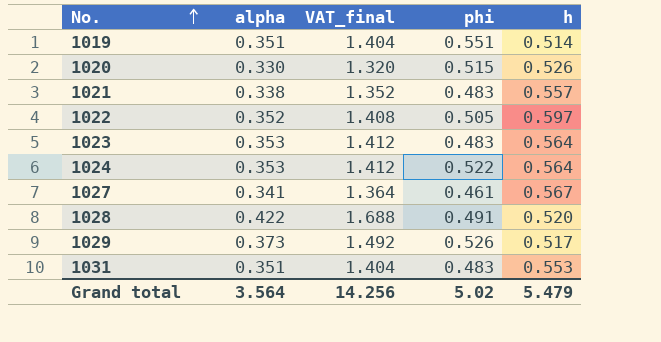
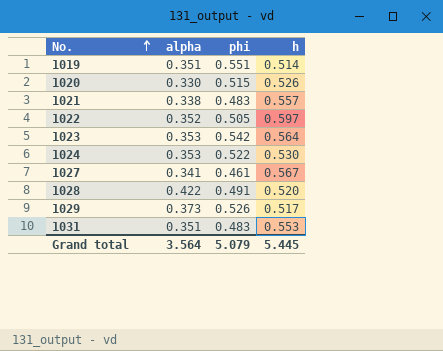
column VAT_final | formula: [alpha] * 4 -> none
1023 | phi: 0.483 -> 0.542
1024 | h: 0.564 -> 0.530
Grand total | phi: 5.02 -> 5.079
Grand total | h: 5.479 -> 5.445

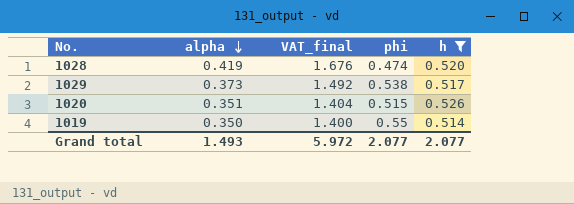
filter: none -> h <= 0.526
row order: No. ascending -> alpha descending
column VAT_final | formula: none -> [alpha] * 4
1028 | alpha: 0.422 -> 0.419
1028 | phi: 0.491 -> 0.474
1029 | phi: 0.526 -> 0.538
1020 | alpha: 0.330 -> 0.351
1019 | alpha: 0.351 -> 0.350
1019 | phi: 0.551 -> 0.55
Grand total | alpha: 3.564 -> 1.493
Grand total | phi: 5.079 -> 2.077
Grand total | h: 5.445 -> 2.077

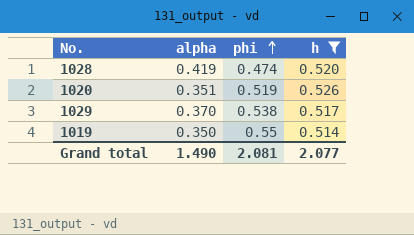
row order: alpha descending -> phi ascending
column VAT_final | formula: [alpha] * 4 -> none
1020 | phi: 0.515 -> 0.519
1029 | alpha: 0.373 -> 0.370
Grand total | alpha: 1.493 -> 1.490
Grand total | phi: 2.077 -> 2.081

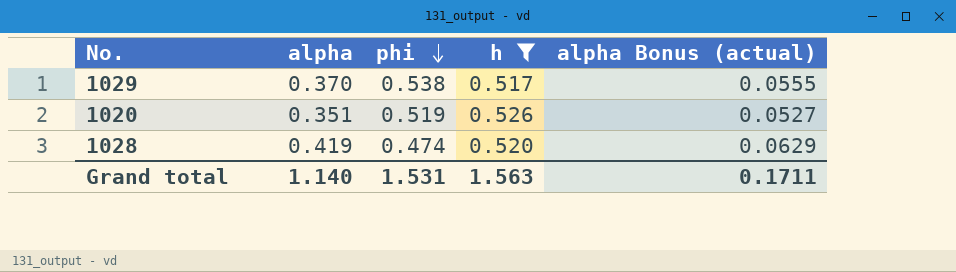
row order: phi ascending -> phi descending
column alpha Bonus (actual) | formula: none -> [alpha] * 0.15
row 1019: 0.350 | 0.55 | 0.514 -> none
Grand total | alpha: 1.490 -> 1.140
Grand total | phi: 2.081 -> 1.531
Grand total | h: 2.077 -> 1.563

